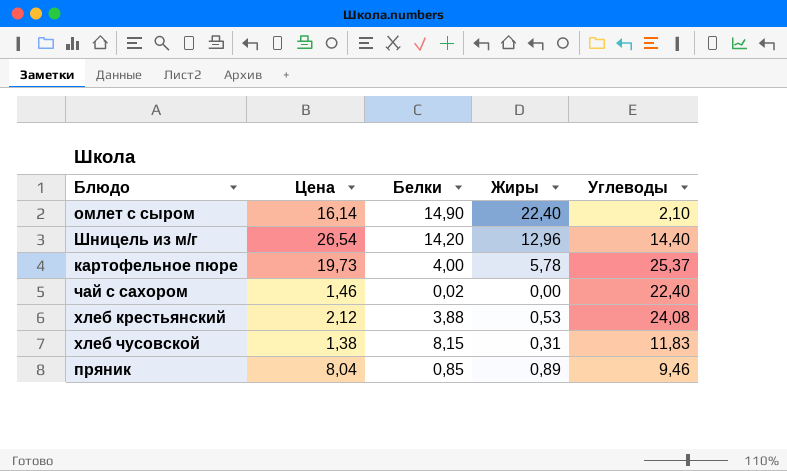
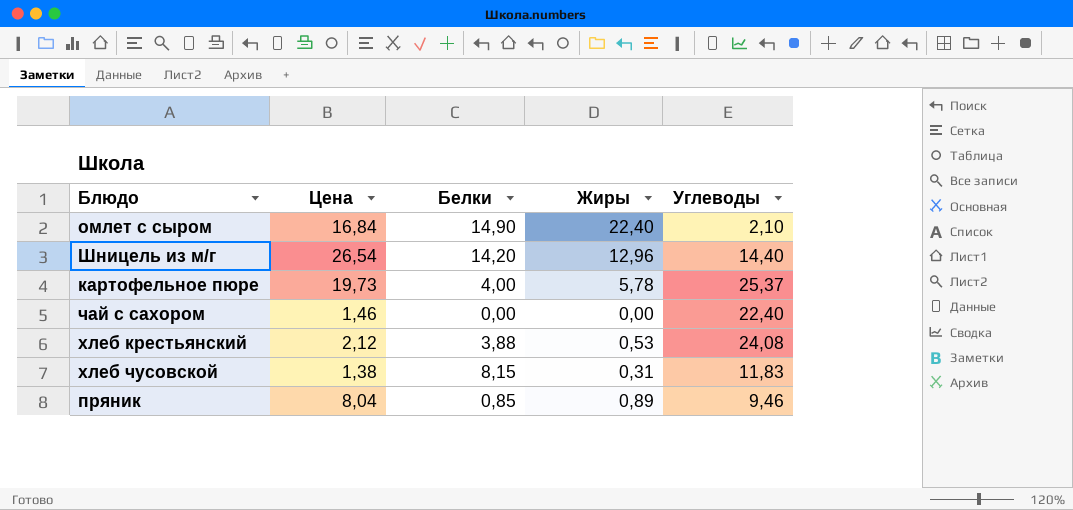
омлет с сыром | Цена: 16,14 -> 16,84
чай с сахором | Белки: 0,02 -> 0,00

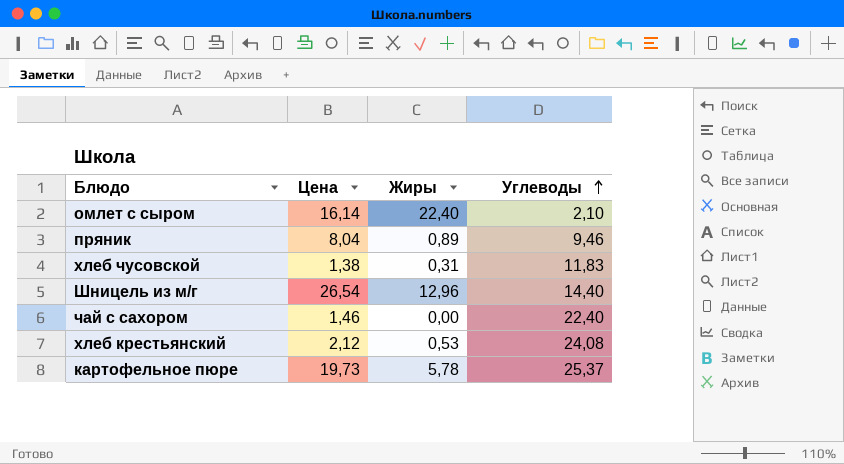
row order: none -> Углеводы ascending
column Белки | position: 3 -> none
омлет с сыром | Цена: 16,84 -> 16,14

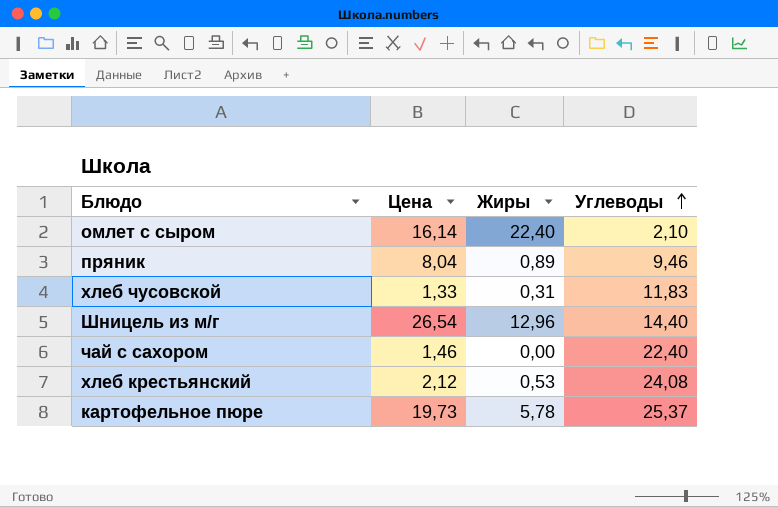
хлеб чусовской | Цена: 1,38 -> 1,33

